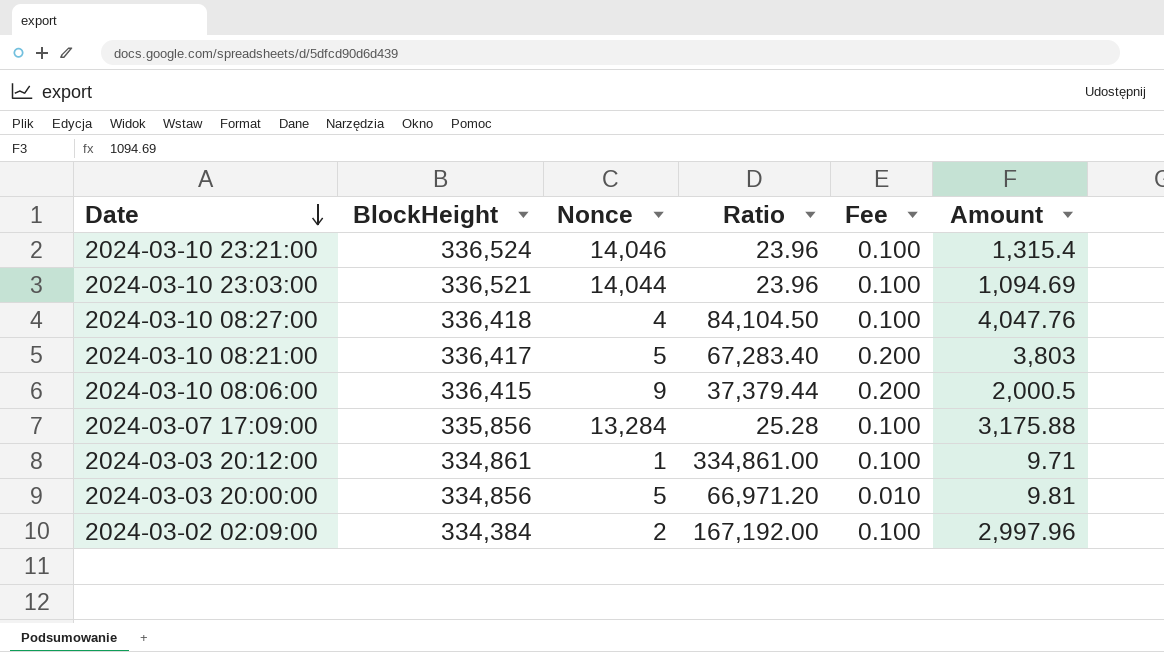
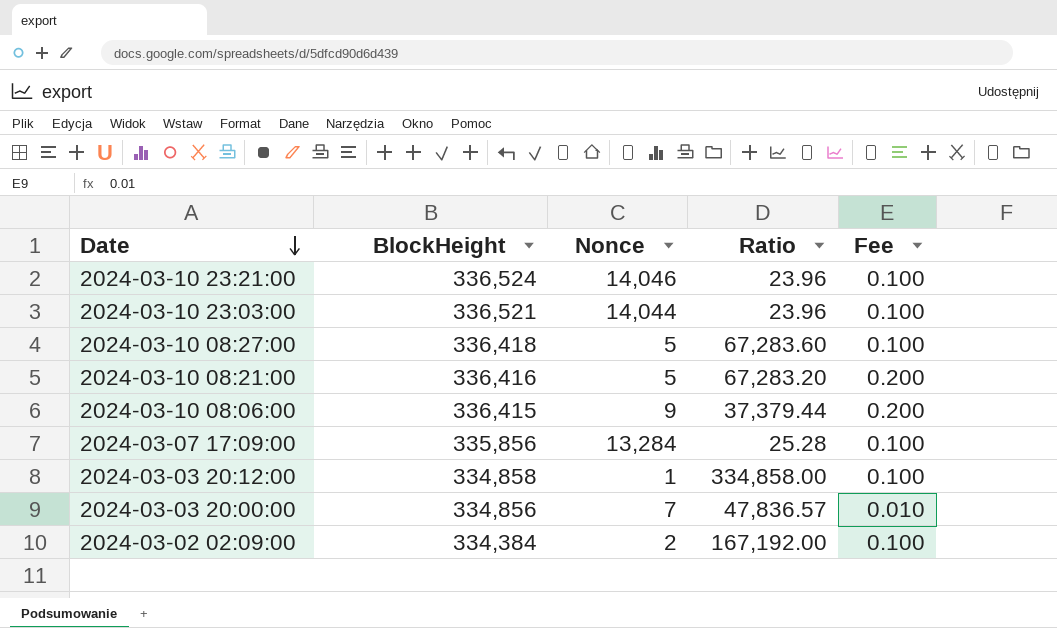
column Amount | position: 6 -> none
2024-03-10 08:27:00 | Nonce: 4 -> 5
2024-03-10 08:27:00 | Ratio: 84,104.50 -> 67,283.60
2024-03-10 08:21:00 | BlockHeight: 336,417 -> 336,416
2024-03-10 08:21:00 | Ratio: 67,283.40 -> 67,283.20
2024-03-03 20:12:00 | BlockHeight: 334,861 -> 334,858
2024-03-03 20:12:00 | Ratio: 334,861.00 -> 334,858.00
2024-03-03 20:00:00 | Nonce: 5 -> 7
2024-03-03 20:00:00 | Ratio: 66,971.20 -> 47,836.57

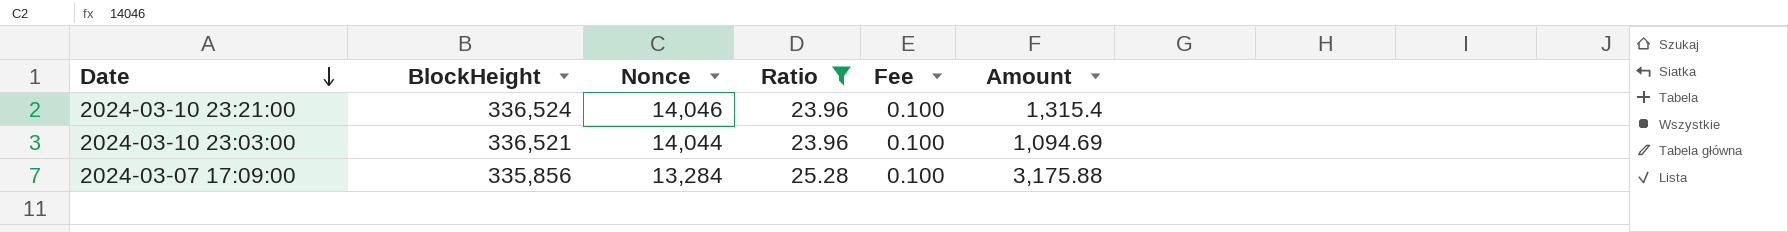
filter: none -> Ratio <= 25.28
column Amount | position: none -> 6

